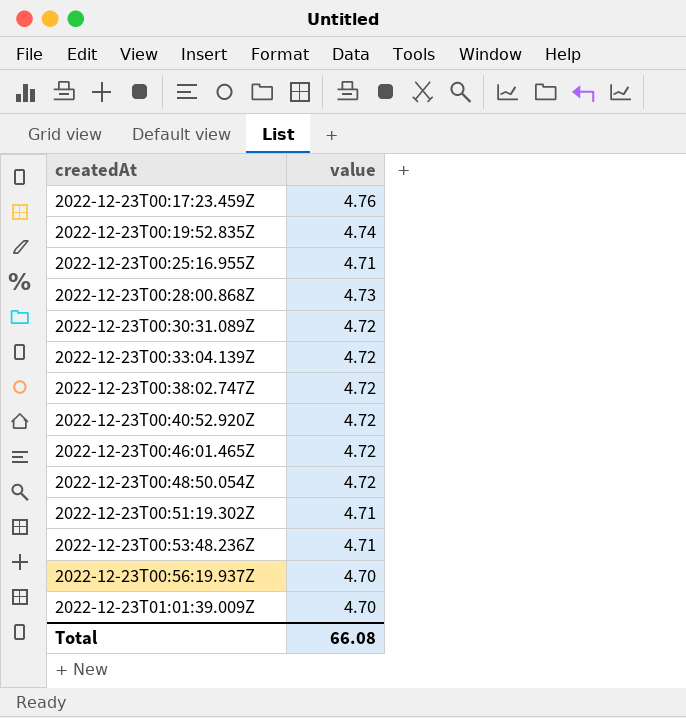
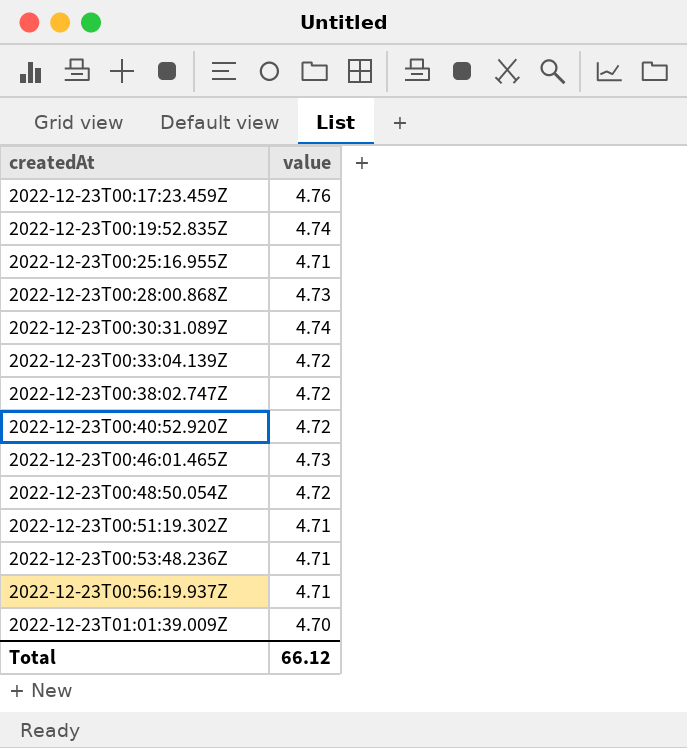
2022-12-23T00:30:31.089Z | value: 4.72 -> 4.74
2022-12-23T00:46:01.465Z | value: 4.72 -> 4.73
2022-12-23T00:56:19.937Z | value: 4.70 -> 4.71
Total | value: 66.08 -> 66.12

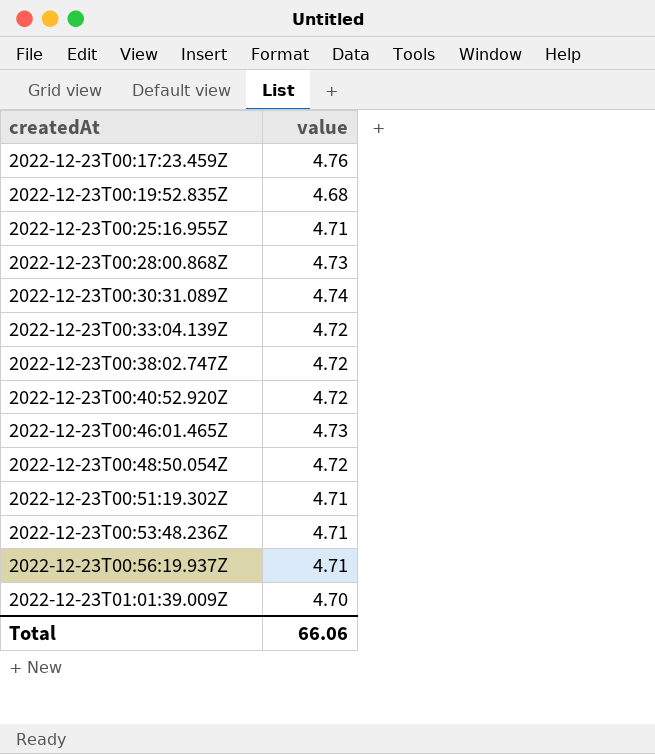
2022-12-23T00:19:52.835Z | value: 4.74 -> 4.68
Total | value: 66.12 -> 66.06

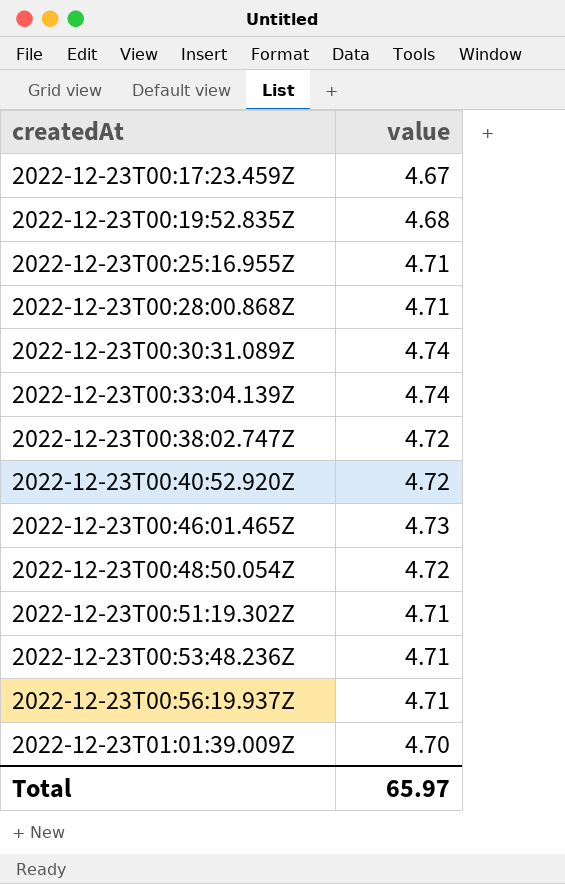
2022-12-23T00:17:23.459Z | value: 4.76 -> 4.67
2022-12-23T00:28:00.868Z | value: 4.73 -> 4.71
2022-12-23T00:33:04.139Z | value: 4.72 -> 4.74
Total | value: 66.06 -> 65.97

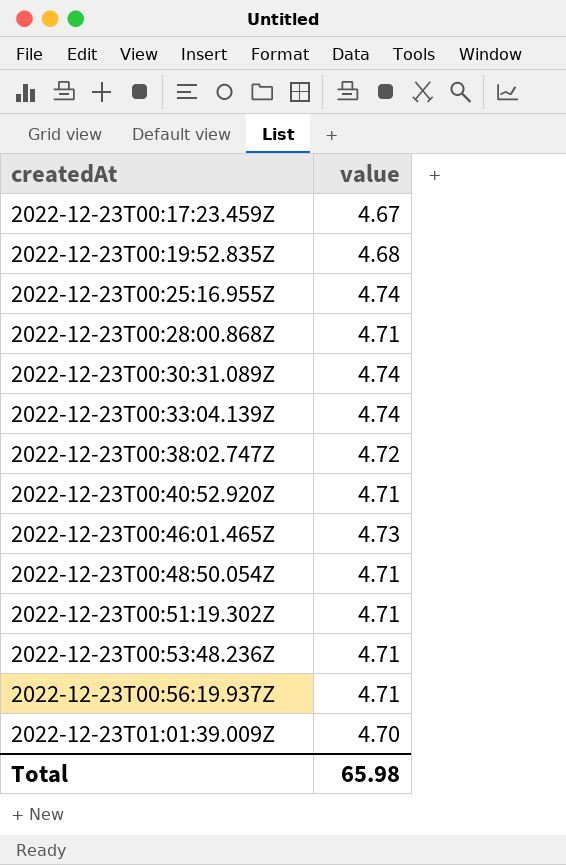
2022-12-23T00:25:16.955Z | value: 4.71 -> 4.74
2022-12-23T00:40:52.920Z | value: 4.72 -> 4.71
2022-12-23T00:48:50.054Z | value: 4.72 -> 4.71
Total | value: 65.97 -> 65.98

